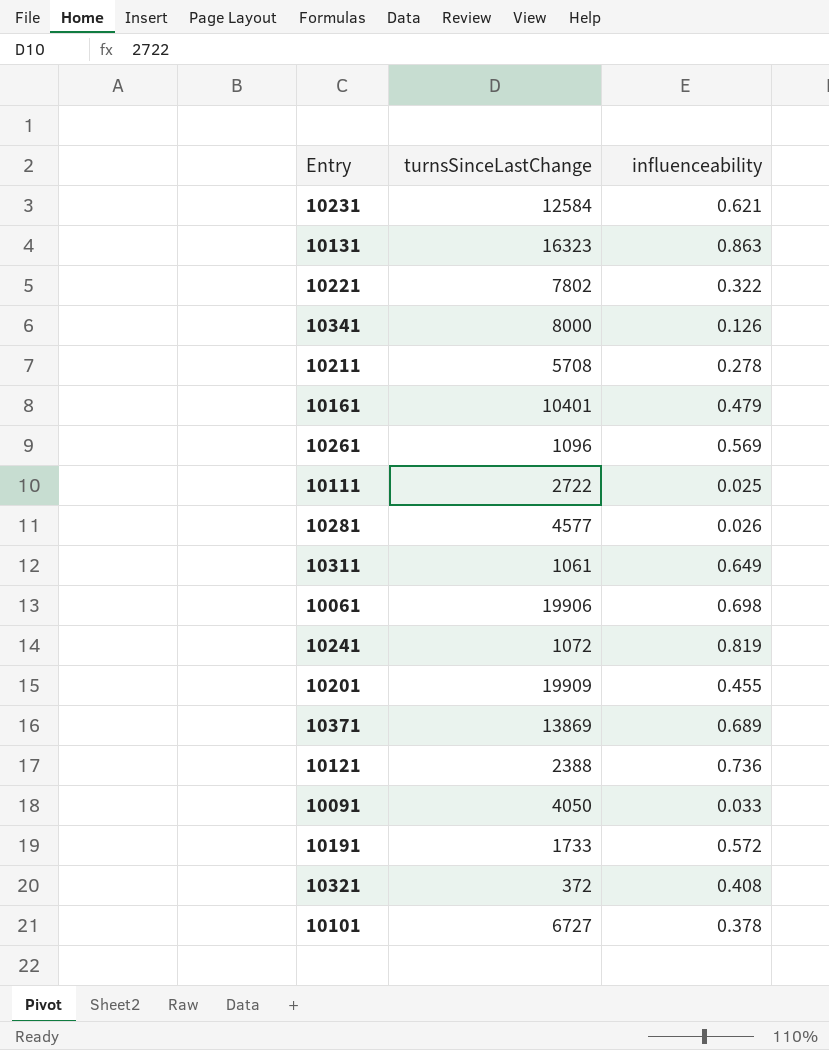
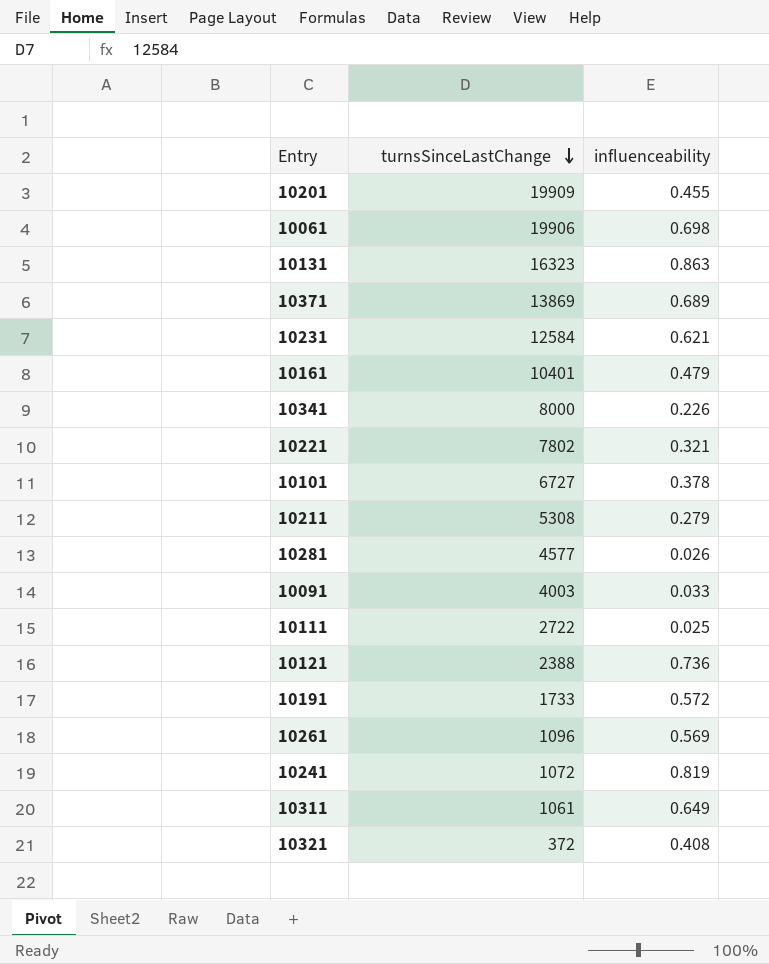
row order: none -> turnsSinceLastChange descending
10341 | influenceability: 0.126 -> 0.226
10221 | influenceability: 0.322 -> 0.321
10211 | turnsSinceLastChange: 5708 -> 5308
10211 | influenceability: 0.278 -> 0.279
10091 | turnsSinceLastChange: 4050 -> 4003

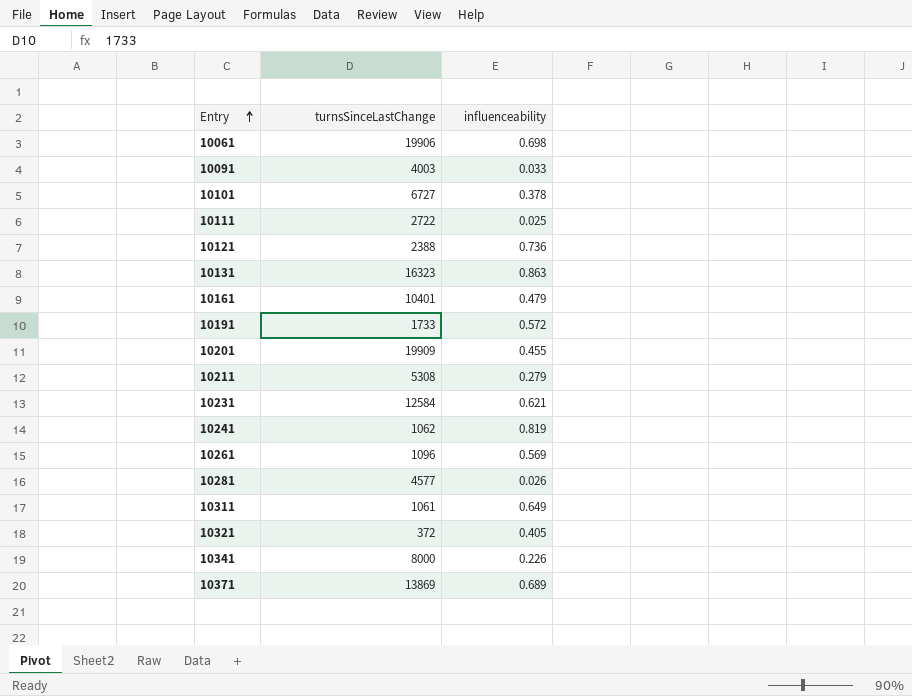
row order: turnsSinceLastChange descending -> Entry ascending
row 10221: 7802 | 0.321 -> none
10241 | turnsSinceLastChange: 1072 -> 1062
10321 | influenceability: 0.408 -> 0.405

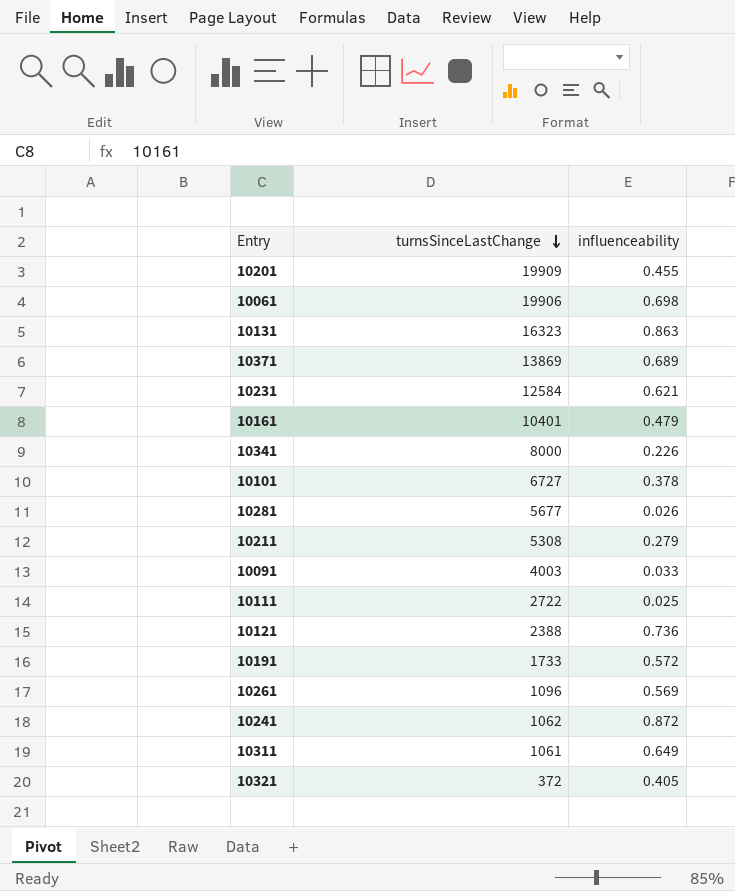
row order: Entry ascending -> turnsSinceLastChange descending
10281 | turnsSinceLastChange: 4577 -> 5677
10241 | influenceability: 0.819 -> 0.872

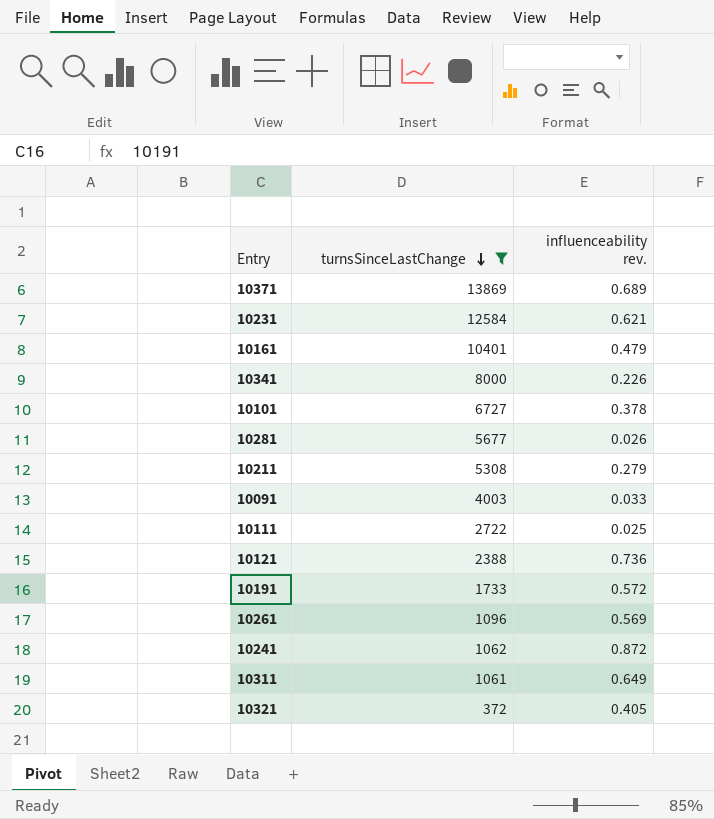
filter: none -> turnsSinceLastChange <= 13869
column name: influenceability -> influenceability rev.

